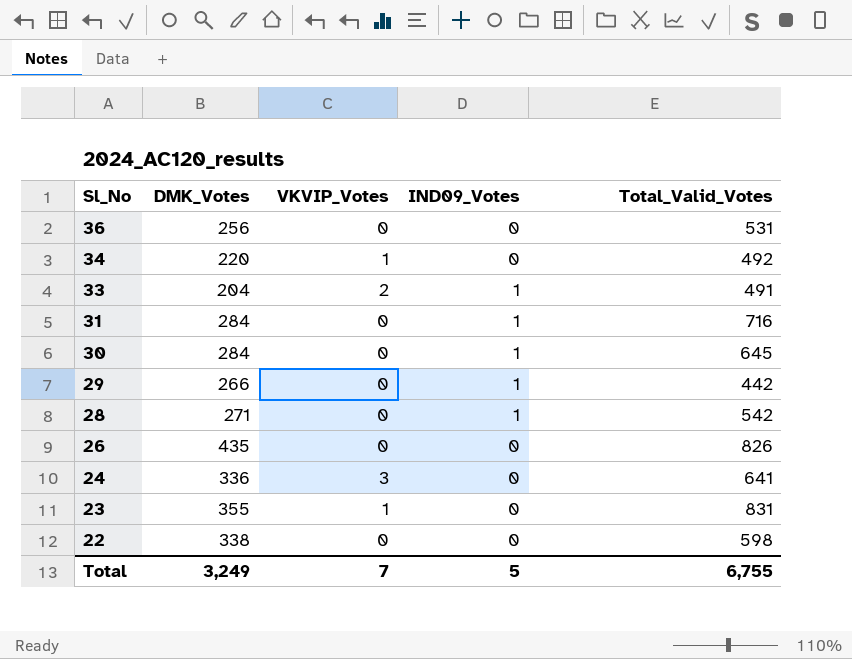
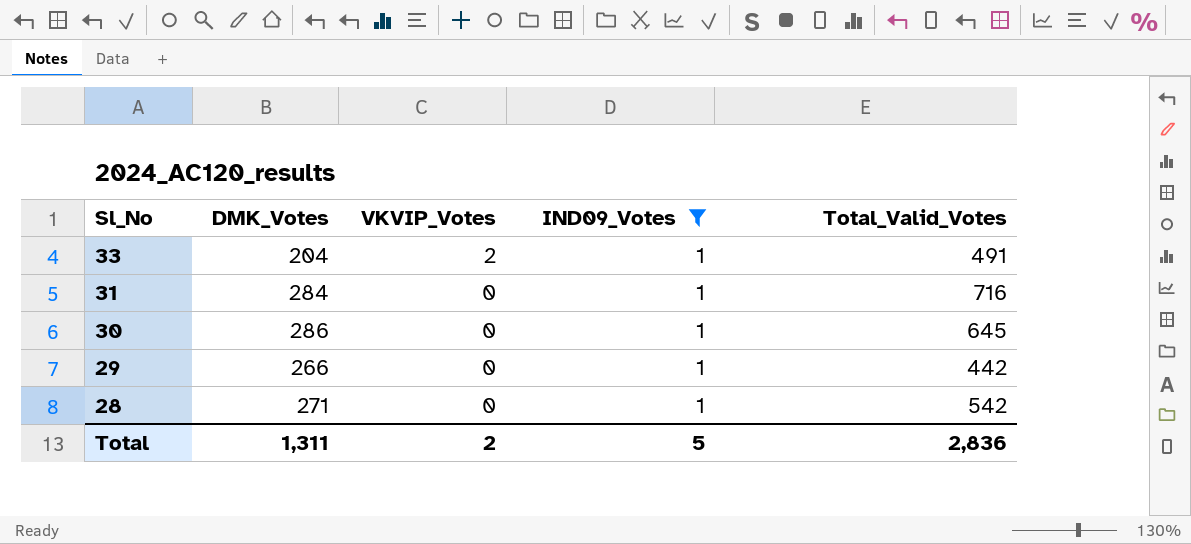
filter: none -> IND09_Votes = 1
30 | DMK_Votes: 284 -> 286
Total | DMK_Votes: 3,249 -> 1,311
Total | VKVIP_Votes: 7 -> 2
Total | Total_Valid_Votes: 6,755 -> 2,836

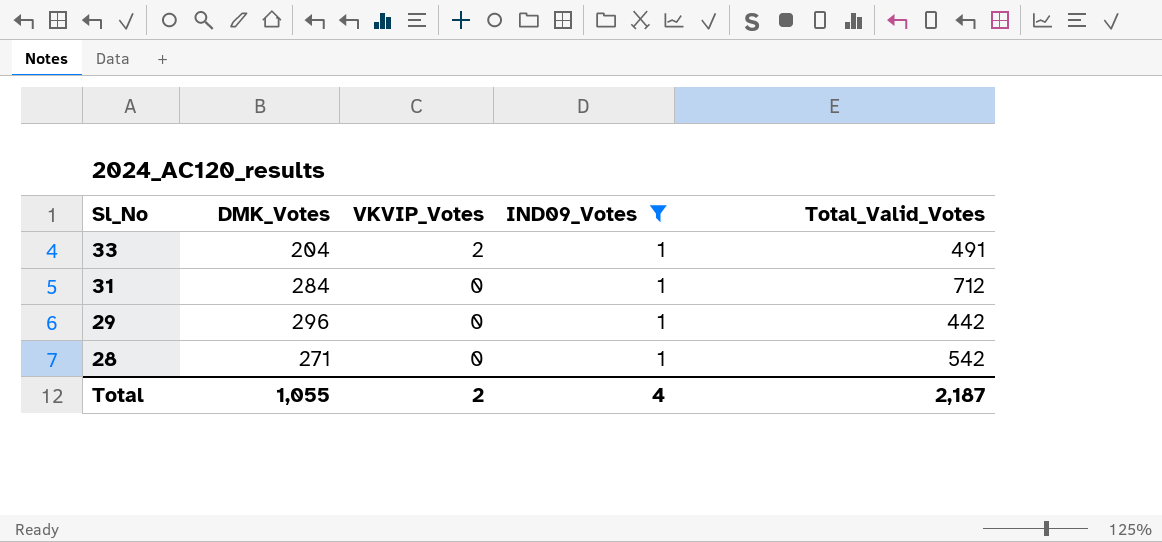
row 30: 286 | 0 | 1 | 645 -> none
31 | Total_Valid_Votes: 716 -> 712
29 | DMK_Votes: 266 -> 296
Total | DMK_Votes: 1,311 -> 1,055
Total | IND09_Votes: 5 -> 4
Total | Total_Valid_Votes: 2,836 -> 2,187

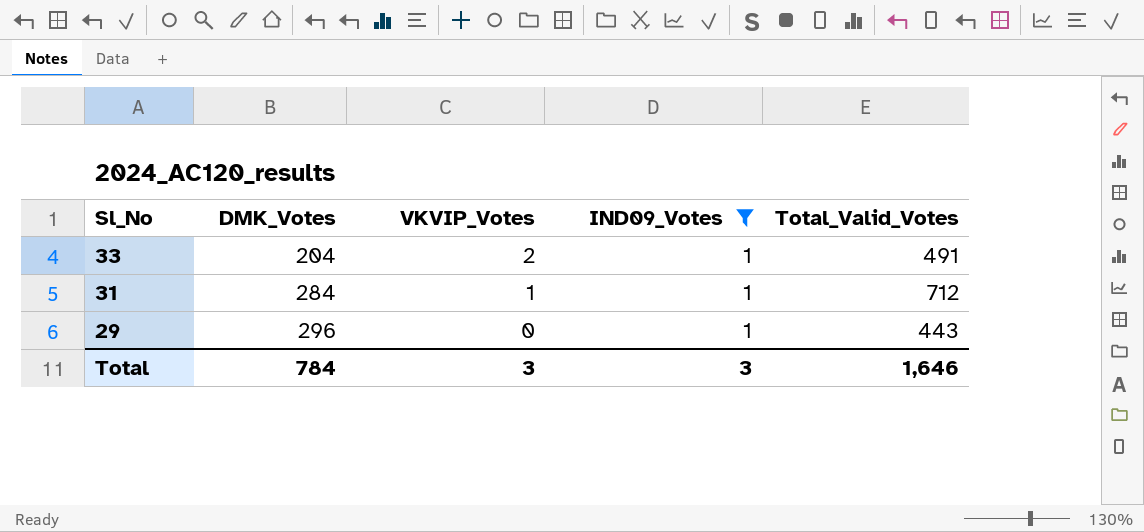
row 28: 271 | 0 | 1 | 542 -> none
31 | VKVIP_Votes: 0 -> 1
29 | Total_Valid_Votes: 442 -> 443
Total | DMK_Votes: 1,055 -> 784
Total | VKVIP_Votes: 2 -> 3
Total | IND09_Votes: 4 -> 3
Total | Total_Valid_Votes: 2,187 -> 1,646

